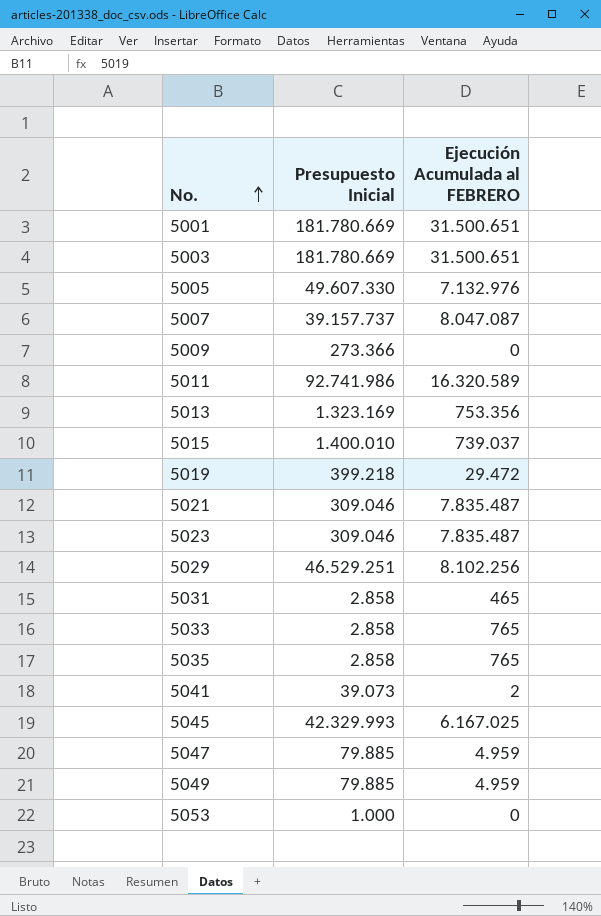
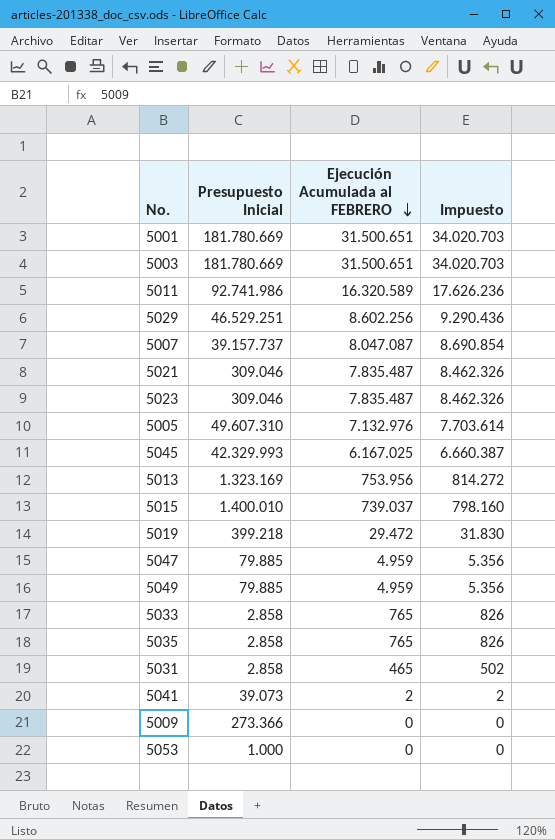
row order: No. ascending -> Ejecución Acumulada al FEBRERO descending
column Impuesto | formula: none -> [Ejecución Acumulada al FEBRERO] * 1,08
5029 | Ejecución Acumulada al FEBRERO: 8.102.256 -> 8.602.256
5005 | Presupuesto Inicial: 49.607.330 -> 49.607.310
5013 | Ejecución Acumulada al FEBRERO: 753.356 -> 753.956

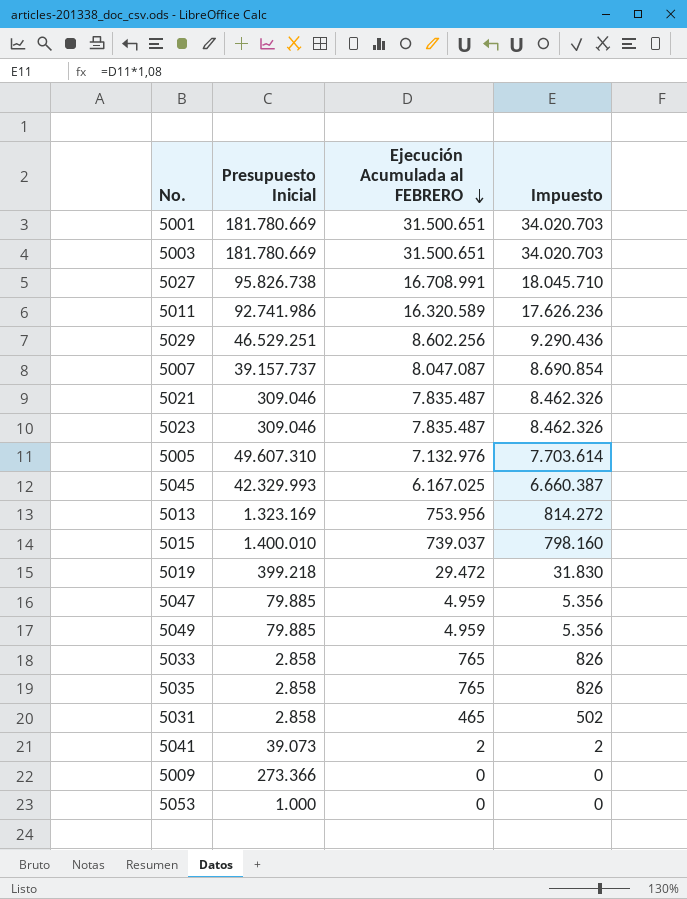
row 5027: none -> 95.826.738 | 16.708.991 | 18.045.710

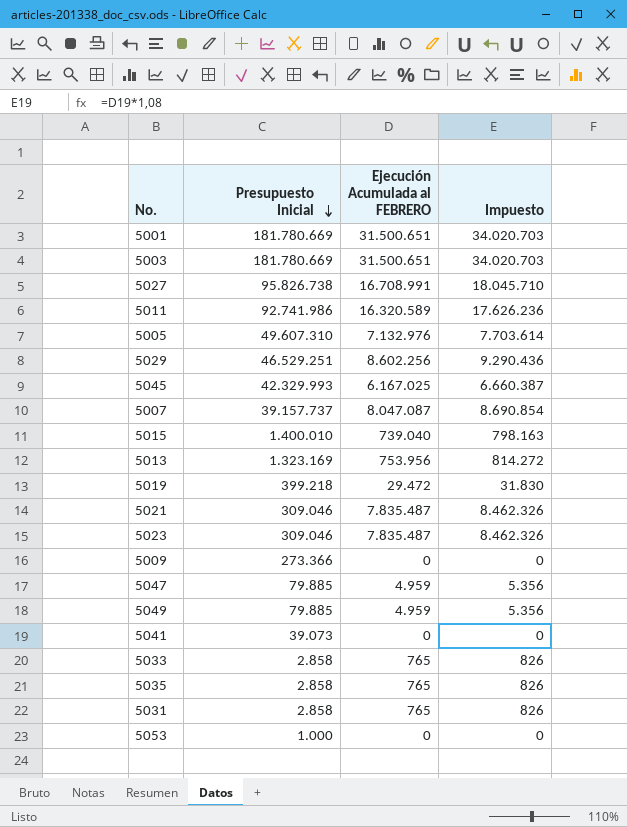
row order: Ejecución Acumulada al FEBRERO descending -> Presupuesto Inicial descending
5015 | Ejecución Acumulada al FEBRERO: 739.037 -> 739.040
5015 | Impuesto: 798.160 -> 798.163
5041 | Ejecución Acumulada al FEBRERO: 2 -> 0
5041 | Impuesto: 2 -> 0
5031 | Ejecución Acumulada al FEBRERO: 465 -> 765
5031 | Impuesto: 502 -> 826

